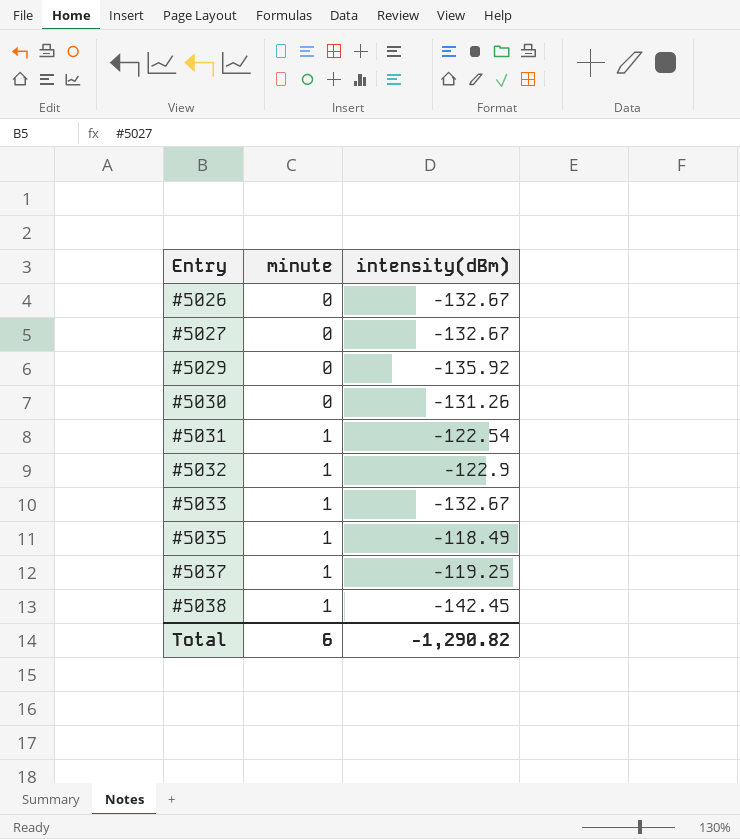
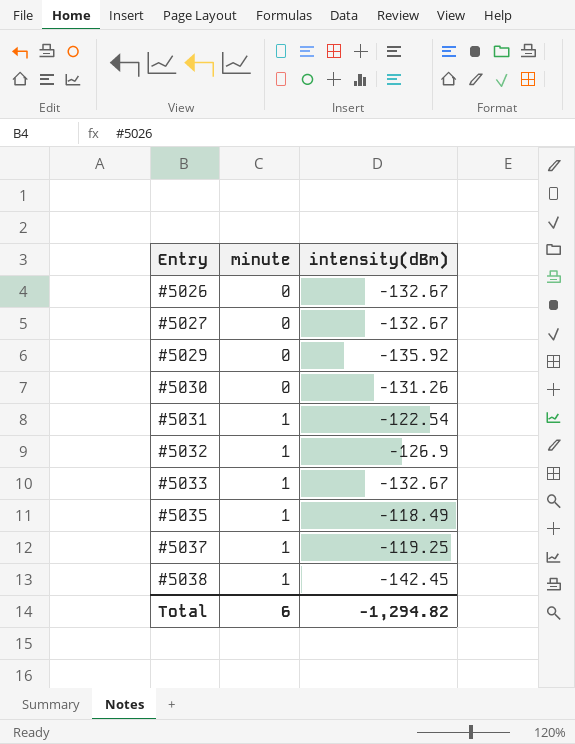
#5032 | intensity(dBm): -122.9 -> -126.9
Total | intensity(dBm): -1,290.82 -> -1,294.82

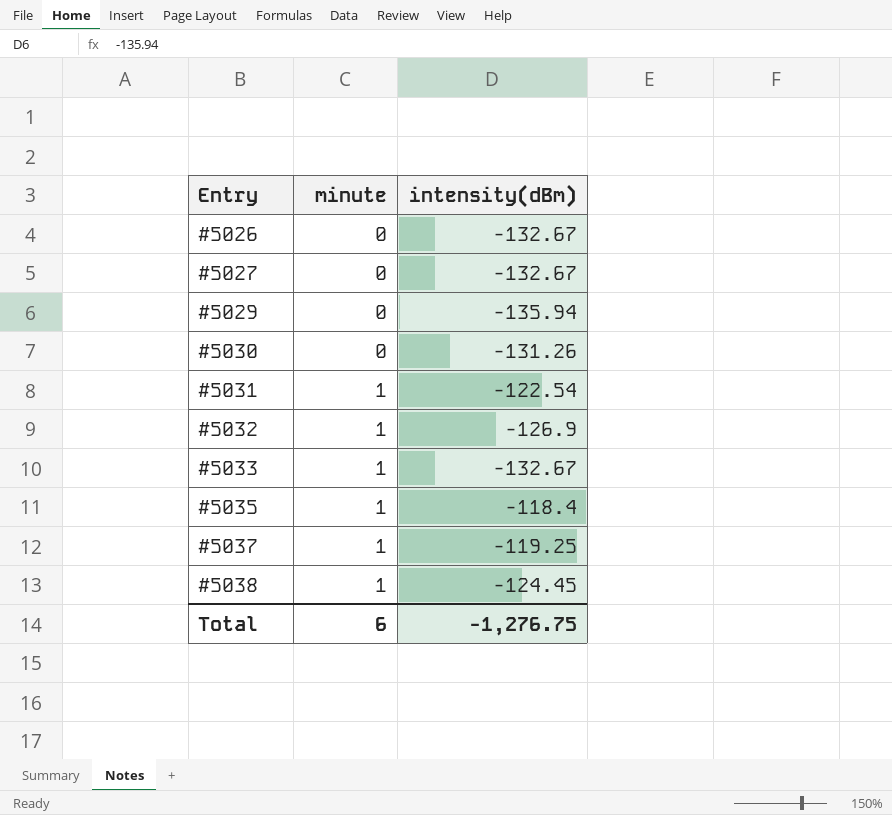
#5029 | intensity(dBm): -135.92 -> -135.94
#5035 | intensity(dBm): -118.49 -> -118.4
#5038 | intensity(dBm): -142.45 -> -124.45
Total | intensity(dBm): -1,294.82 -> -1,276.75

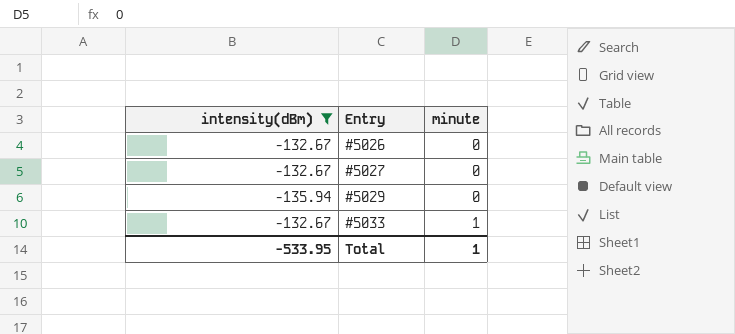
filter: none -> intensity(dBm) <= -132.67
column intensity(dBm) | position: 3 -> 1
Total | intensity(dBm): -1,276.75 -> -533.95
Total | minute: 6 -> 1

